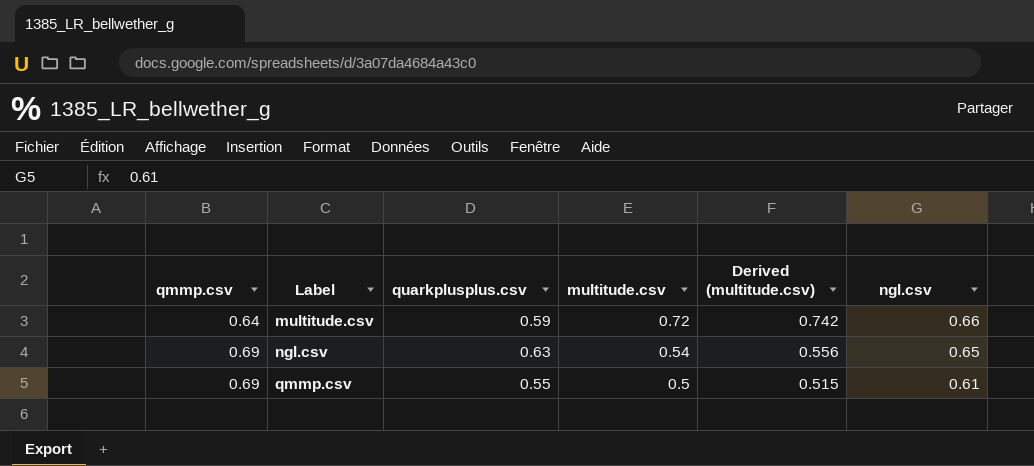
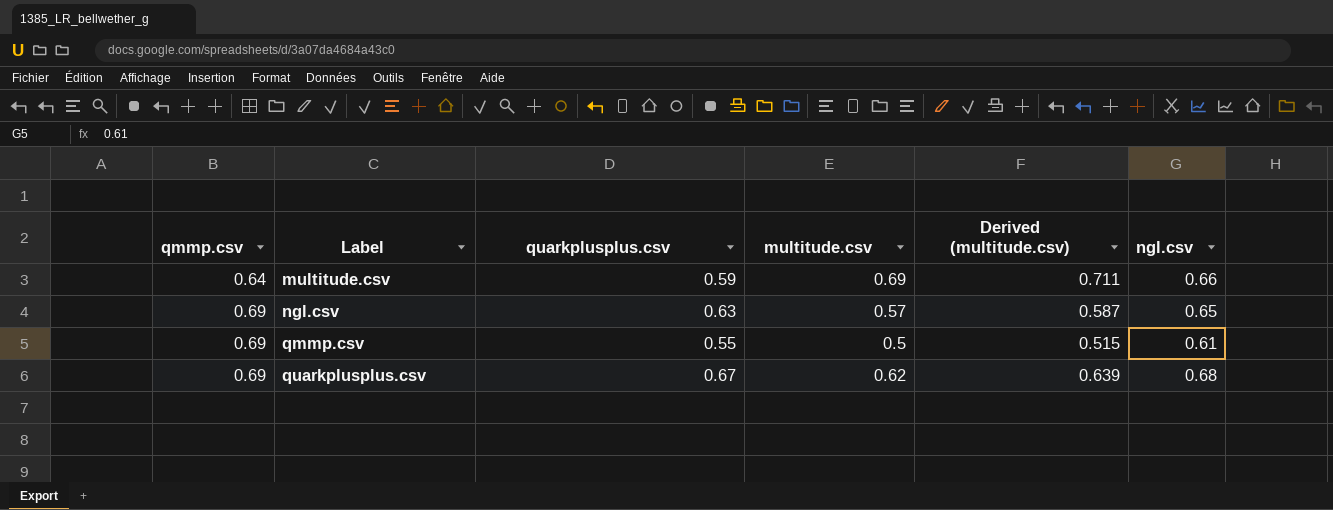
multitude.csv | multitude.csv: 0.72 -> 0.69
multitude.csv | Derived (multitude.csv): 0.742 -> 0.711
ngl.csv | multitude.csv: 0.54 -> 0.57
ngl.csv | Derived (multitude.csv): 0.556 -> 0.587
row quarkplusplus.csv: none -> 0.69 | 0.67 | 0.62 | 0.639 | 0.68

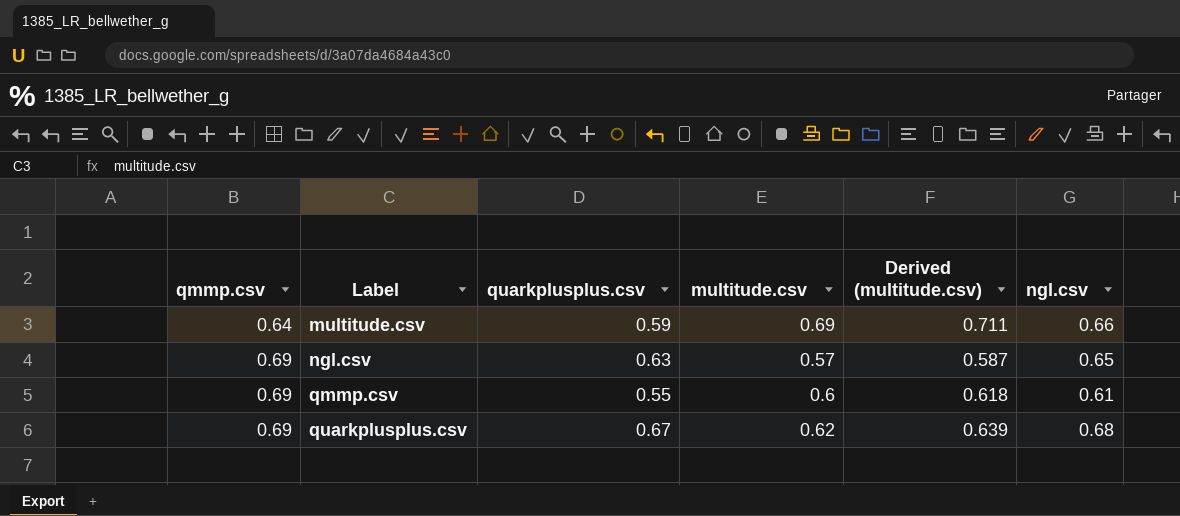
qmmp.csv | multitude.csv: 0.5 -> 0.6
qmmp.csv | Derived (multitude.csv): 0.515 -> 0.618

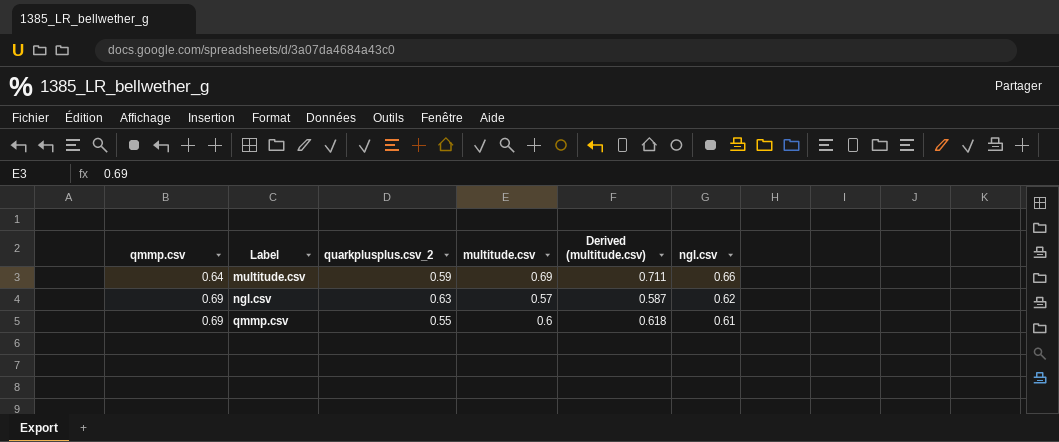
column name: quarkplusplus.csv -> quarkplusplus.csv_2
row quarkplusplus.csv: 0.69 | 0.67 | 0.62 | 0.639 | 0.68 -> none
ngl.csv | ngl.csv: 0.65 -> 0.62

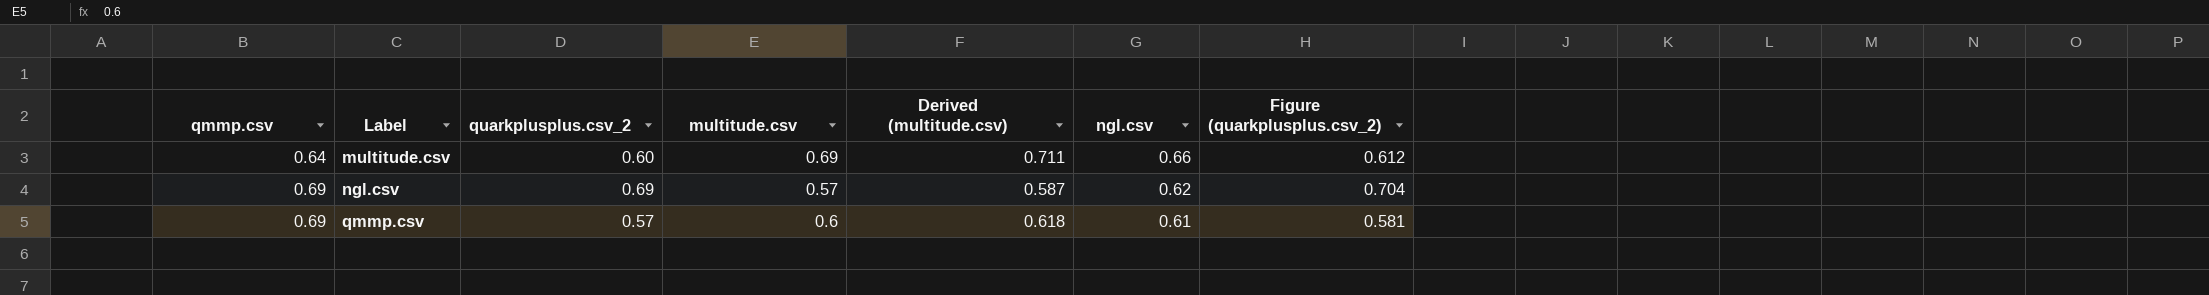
column Figure (quarkplusplus.csv_2) | formula: none -> [quarkplusplus.csv_2] * 1.02
multitude.csv | quarkplusplus.csv_2: 0.59 -> 0.60
ngl.csv | quarkplusplus.csv_2: 0.63 -> 0.69
qmmp.csv | quarkplusplus.csv_2: 0.55 -> 0.57

